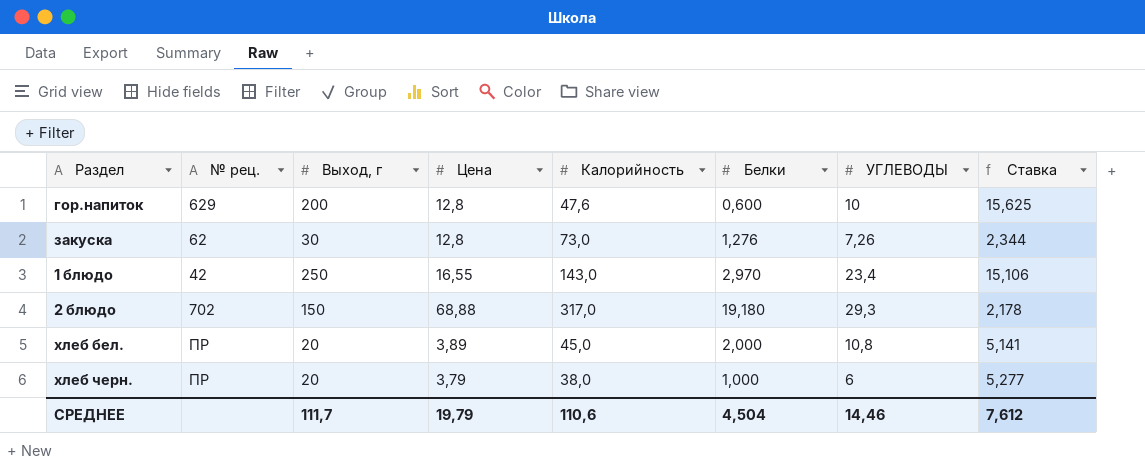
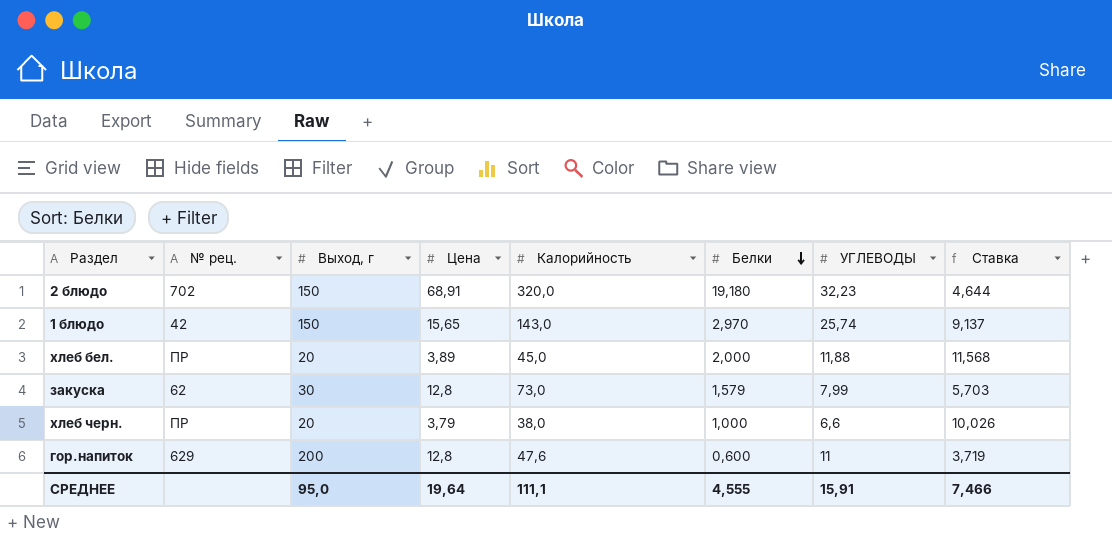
row order: none -> Белки descending
column Ставка | formula: [Выход, г] / [Цена] -> [Калорийность] / [Цена]
2 блюдо | Цена: 68,88 -> 68,91
2 блюдо | Калорийность: 317,0 -> 320,0
2 блюдо | УГЛЕВОДЫ: 29,3 -> 32,23
1 блюдо | Выход, г: 250 -> 150
1 блюдо | Цена: 16,55 -> 15,65
1 блюдо | УГЛЕВОДЫ: 23,4 -> 25,74
хлеб бел. | УГЛЕВОДЫ: 10,8 -> 11,88
закуска | Белки: 1,276 -> 1,579
закуска | УГЛЕВОДЫ: 7,26 -> 7,99
хлеб черн. | УГЛЕВОДЫ: 6 -> 6,6
гор.напиток | УГЛЕВОДЫ: 10 -> 11
СРЕДНЕЕ | Выход, г: 111,7 -> 95,0
СРЕДНЕЕ | Цена: 19,79 -> 19,64
СРЕДНЕЕ | Калорийность: 110,6 -> 111,1
СРЕДНЕЕ | Белки: 4,504 -> 4,555
СРЕДНЕЕ | УГЛЕВОДЫ: 14,46 -> 15,91
СРЕДНЕЕ | Ставка: 7,612 -> 7,466

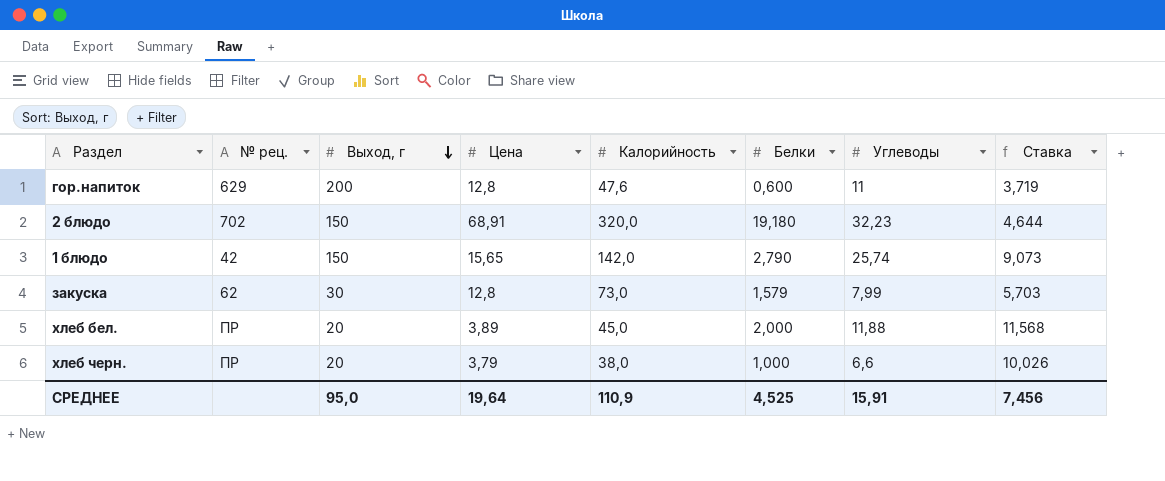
row order: Белки descending -> Выход, г descending
column name: УГЛЕВОДЫ -> Углеводы
1 блюдо | Калорийность: 143,0 -> 142,0
1 блюдо | Белки: 2,970 -> 2,790
1 блюдо | Ставка: 9,137 -> 9,073
СРЕДНЕЕ | Калорийность: 111,1 -> 110,9
СРЕДНЕЕ | Белки: 4,555 -> 4,525
СРЕДНЕЕ | Ставка: 7,466 -> 7,456

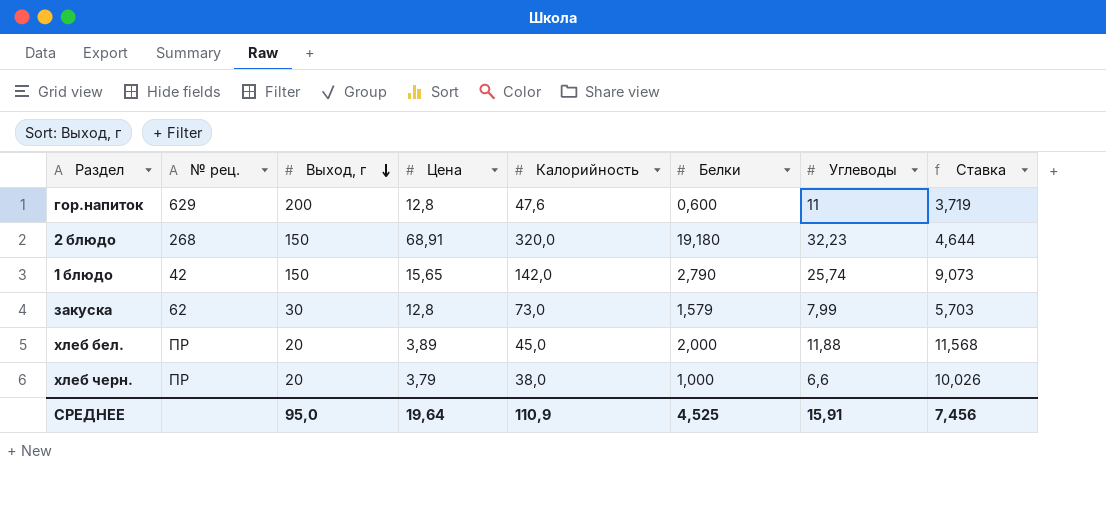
2 блюдо | № рец.: 702 -> 268

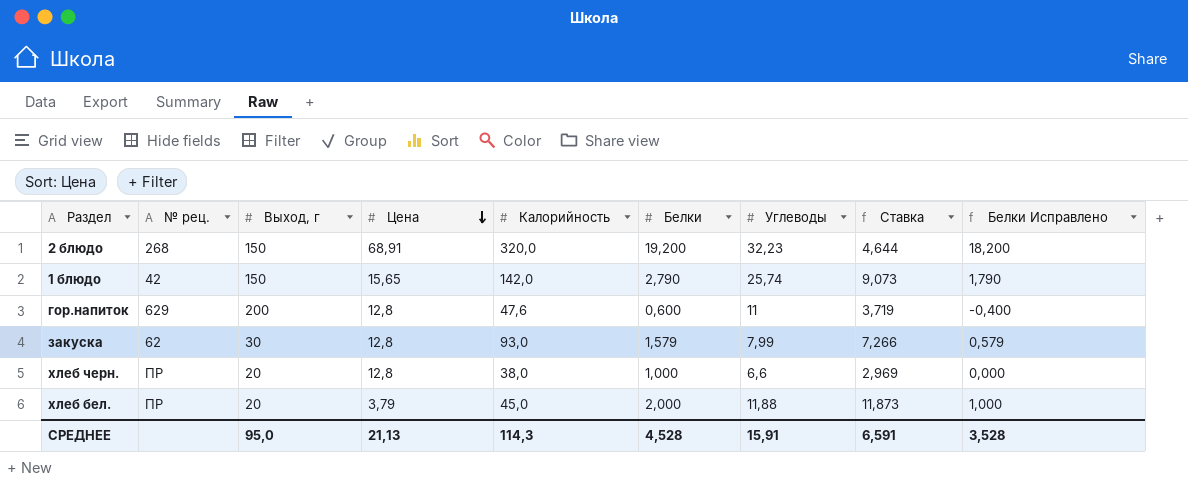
row order: Выход, г descending -> Цена descending
column Белки Исправлено | formula: none -> [Белки] - 1
2 блюдо | Белки: 19,180 -> 19,200
закуска | Калорийность: 73,0 -> 93,0
закуска | Ставка: 5,703 -> 7,266
хлеб черн. | Цена: 3,79 -> 12,8
хлеб черн. | Ставка: 10,026 -> 2,969
хлеб бел. | Цена: 3,89 -> 3,79
хлеб бел. | Ставка: 11,568 -> 11,873
СРЕДНЕЕ | Цена: 19,64 -> 21,13
СРЕДНЕЕ | Калорийность: 110,9 -> 114,3
СРЕДНЕЕ | Белки: 4,525 -> 4,528
СРЕДНЕЕ | Ставка: 7,456 -> 6,591

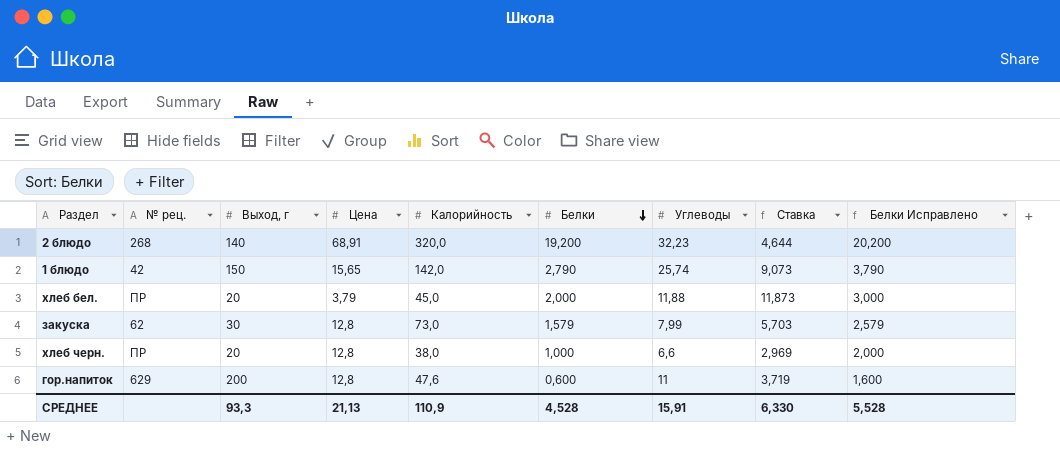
row order: Цена descending -> Белки descending
column Белки Исправлено | formula: [Белки] - 1 -> [Белки] + 1
2 блюдо | Выход, г: 150 -> 140
закуска | Калорийность: 93,0 -> 73,0
закуска | Ставка: 7,266 -> 5,703
СРЕДНЕЕ | Выход, г: 95,0 -> 93,3
СРЕДНЕЕ | Калорийность: 114,3 -> 110,9
СРЕДНЕЕ | Ставка: 6,591 -> 6,330
СРЕДНЕЕ | Белки Исправлено: 3,528 -> 5,528

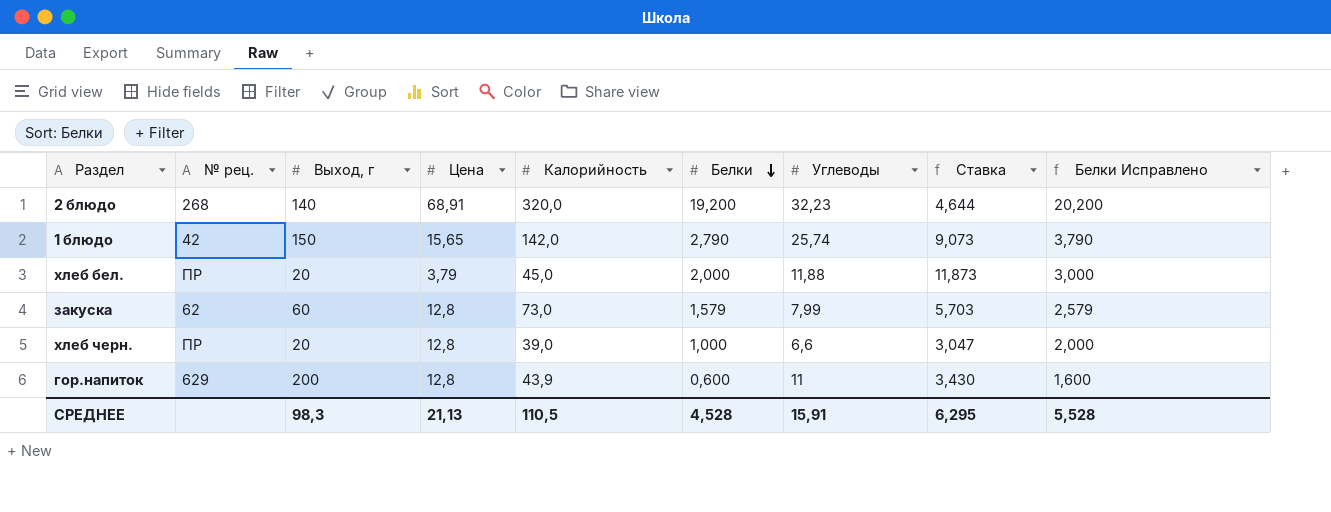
закуска | Выход, г: 30 -> 60
хлеб черн. | Калорийность: 38,0 -> 39,0
хлеб черн. | Ставка: 2,969 -> 3,047
гор.напиток | Калорийность: 47,6 -> 43,9
гор.напиток | Ставка: 3,719 -> 3,430
СРЕДНЕЕ | Выход, г: 93,3 -> 98,3
СРЕДНЕЕ | Калорийность: 110,9 -> 110,5
СРЕДНЕЕ | Ставка: 6,330 -> 6,295

